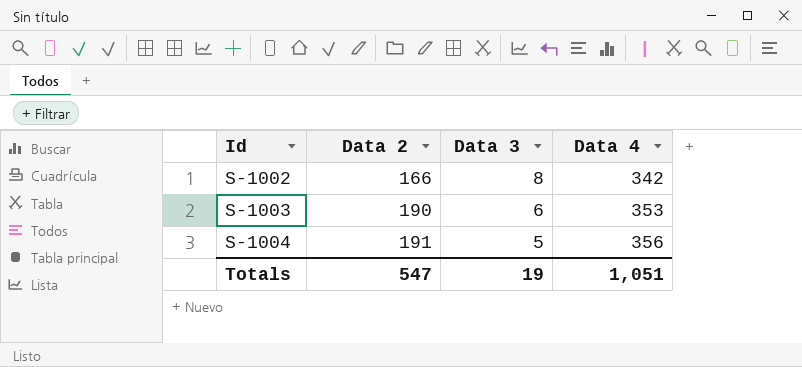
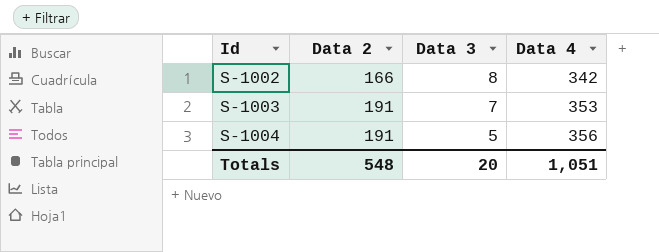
S-1003 | Data 2: 190 -> 191
S-1003 | Data 3: 6 -> 7
Totals | Data 2: 547 -> 548
Totals | Data 3: 19 -> 20

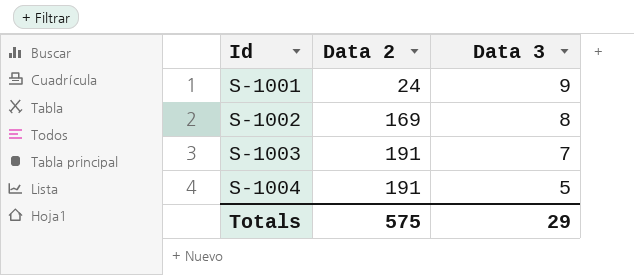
column Data 4 | position: 4 -> none
row S-1001: none -> 24 | 9
S-1002 | Data 2: 166 -> 169
Totals | Data 2: 548 -> 575
Totals | Data 3: 20 -> 29

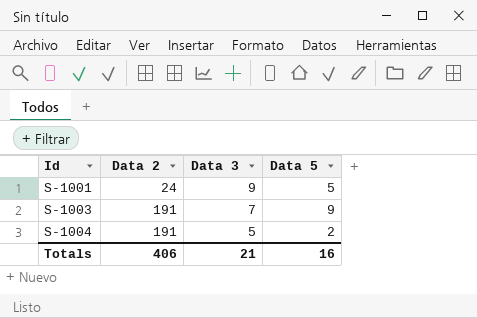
column Data 5 | position: none -> 4
row S-1002: 169 | 8 -> none
Totals | Data 2: 575 -> 406
Totals | Data 3: 29 -> 21

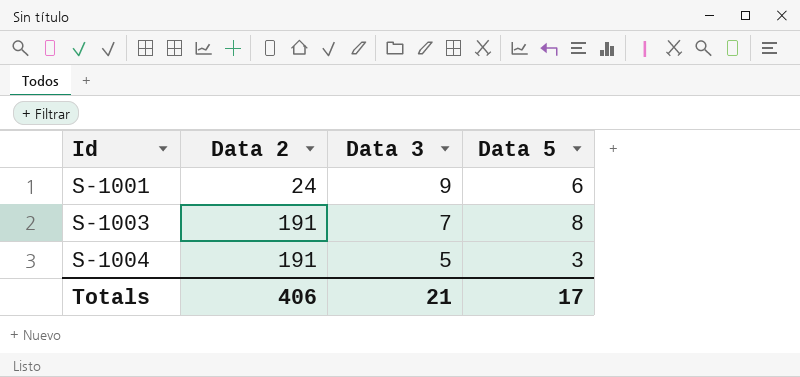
S-1001 | Data 5: 5 -> 6
S-1003 | Data 5: 9 -> 8
S-1004 | Data 5: 2 -> 3
Totals | Data 5: 16 -> 17

